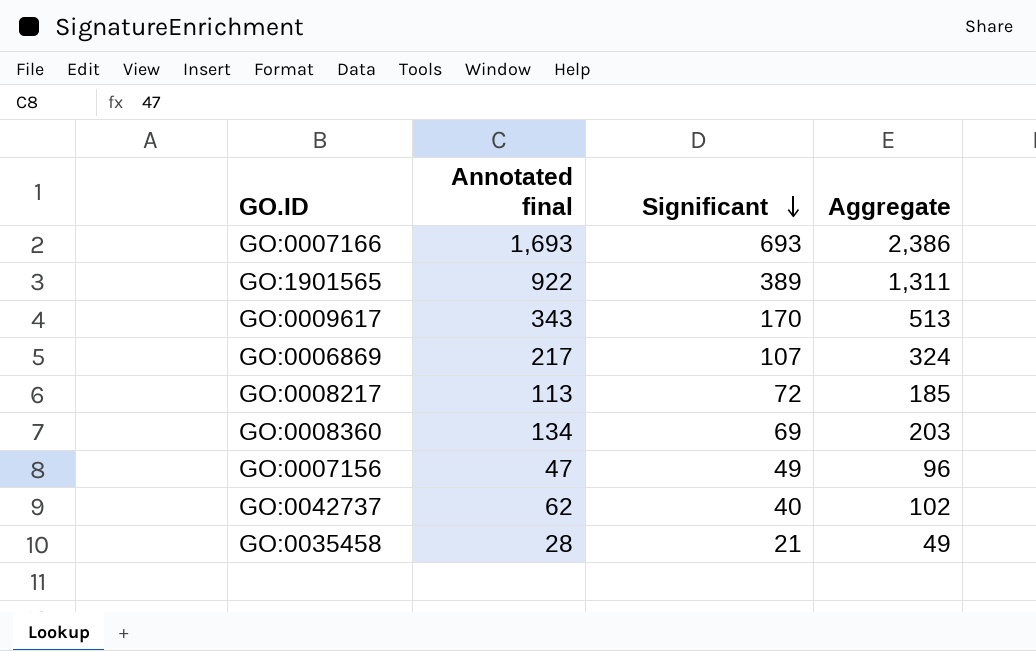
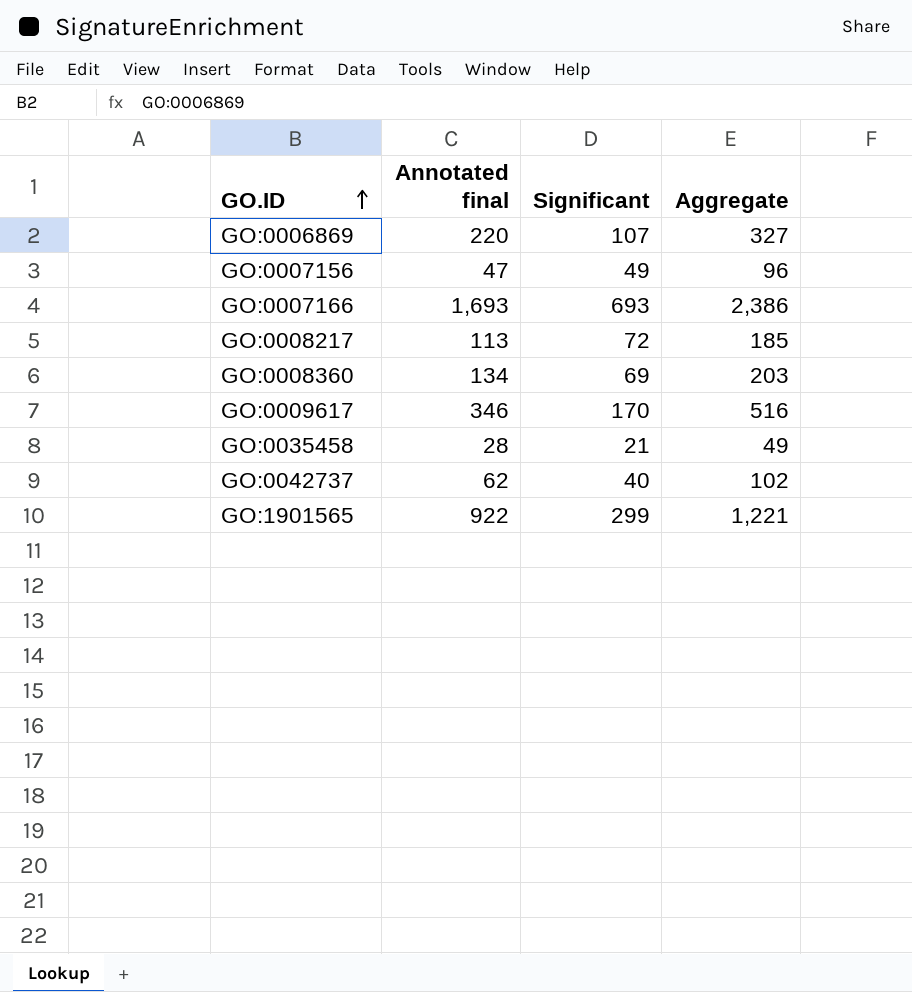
row order: Significant descending -> GO.ID ascending
GO:0006869 | Annotated final: 217 -> 220
GO:0006869 | Aggregate: 324 -> 327
GO:0009617 | Annotated final: 343 -> 346
GO:0009617 | Aggregate: 513 -> 516
GO:1901565 | Significant: 389 -> 299
GO:1901565 | Aggregate: 1,311 -> 1,221

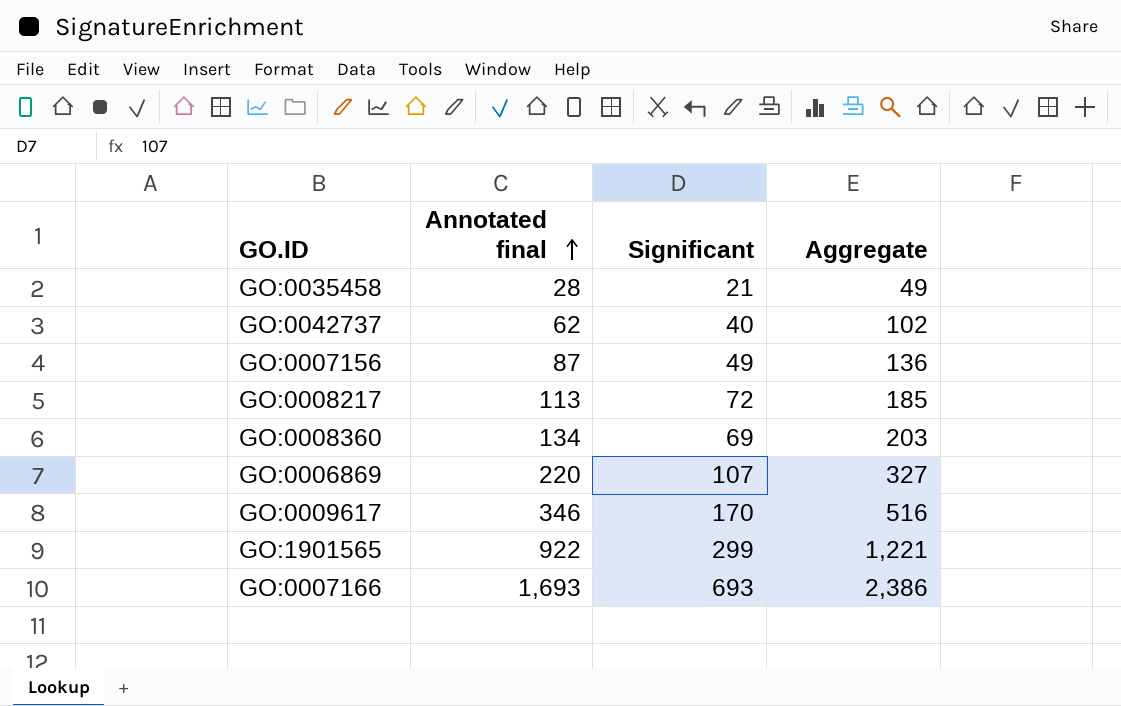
row order: GO.ID ascending -> Annotated final ascending
GO:0007156 | Annotated final: 47 -> 87
GO:0007156 | Aggregate: 96 -> 136

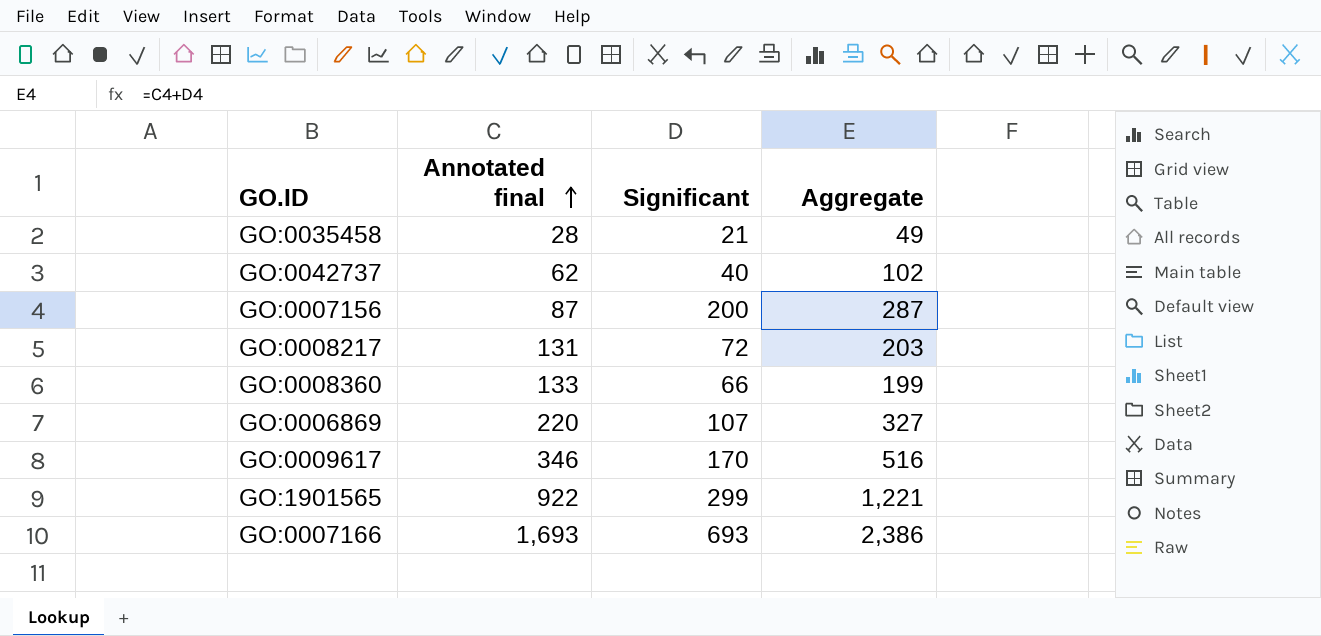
GO:0007156 | Significant: 49 -> 200
GO:0007156 | Aggregate: 136 -> 287
GO:0008217 | Annotated final: 113 -> 131
GO:0008217 | Aggregate: 185 -> 203
GO:0008360 | Annotated final: 134 -> 133
GO:0008360 | Significant: 69 -> 66
GO:0008360 | Aggregate: 203 -> 199

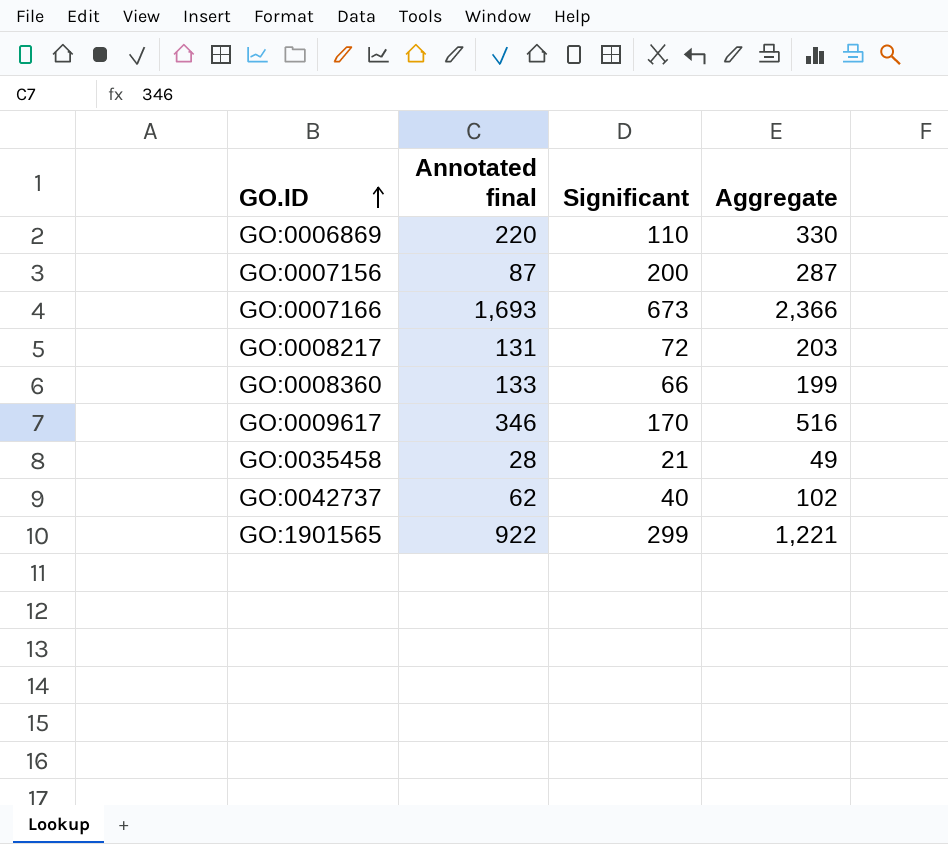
row order: Annotated final ascending -> GO.ID ascending
GO:0006869 | Significant: 107 -> 110
GO:0006869 | Aggregate: 327 -> 330
GO:0007166 | Significant: 693 -> 673
GO:0007166 | Aggregate: 2,386 -> 2,366

